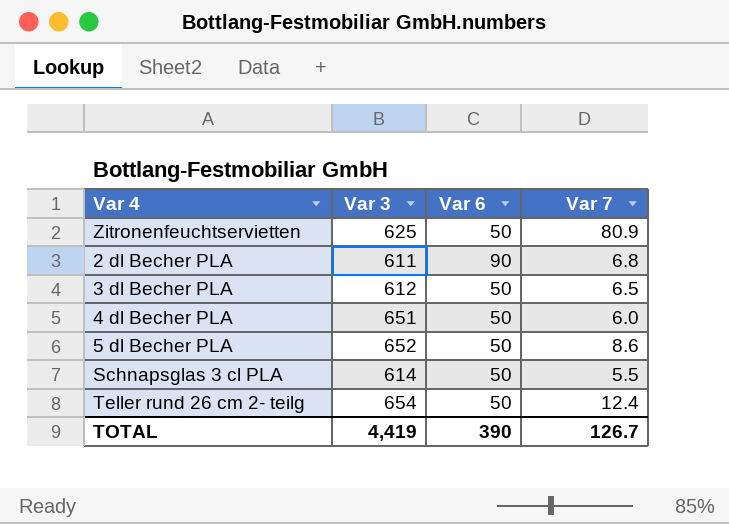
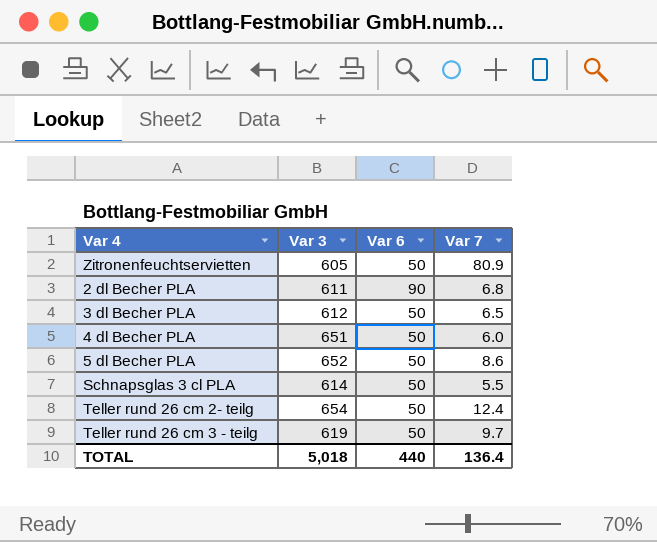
Zitronenfeuchtservietten | Var 3: 625 -> 605
row Teller rund 26 cm 3 - teilg: none -> 619 | 50 | 9.7
TOTAL | Var 3: 4,419 -> 5,018
TOTAL | Var 6: 390 -> 440
TOTAL | Var 7: 126.7 -> 136.4

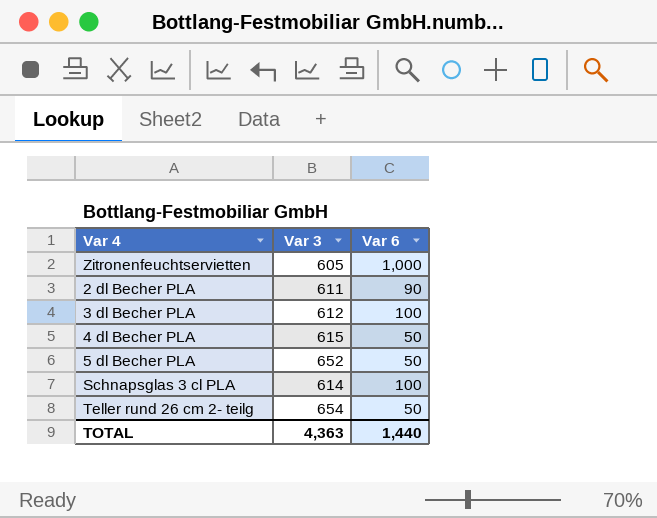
column Var 7 | position: 4 -> none
row Teller rund 26 cm 3 - teilg: 619 | 50 | 9.7 -> none
Zitronenfeuchtservietten | Var 6: 50 -> 1,000
3 dl Becher PLA | Var 6: 50 -> 100
4 dl Becher PLA | Var 3: 651 -> 615
Schnapsglas 3 cl PLA | Var 6: 50 -> 100
TOTAL | Var 3: 5,018 -> 4,363
TOTAL | Var 6: 440 -> 1,440

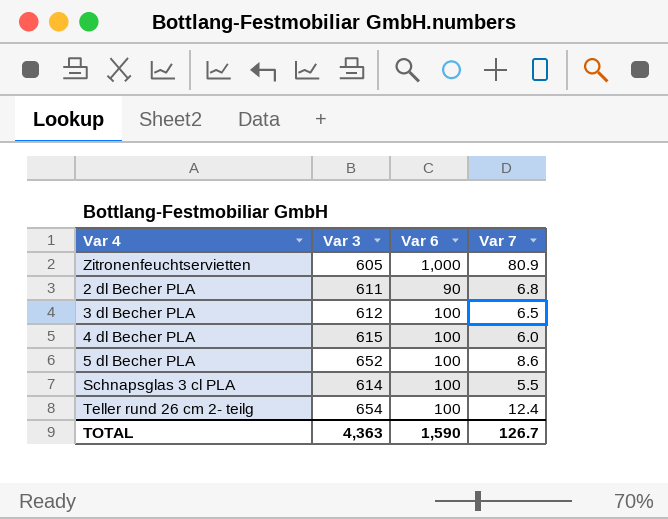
column Var 7 | position: none -> 4
4 dl Becher PLA | Var 6: 50 -> 100
5 dl Becher PLA | Var 6: 50 -> 100
Teller rund 26 cm 2- teilg | Var 6: 50 -> 100
TOTAL | Var 6: 1,440 -> 1,590

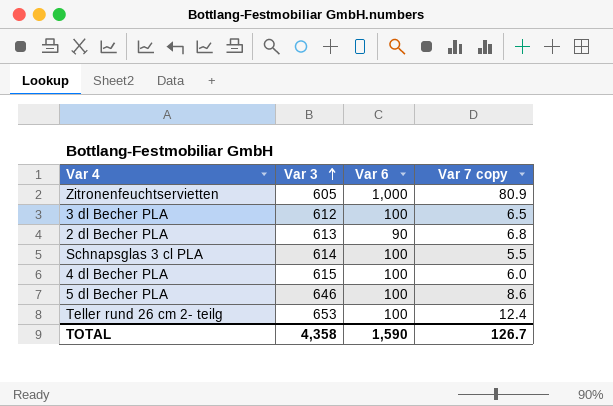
row order: none -> Var 3 ascending
column name: Var 7 -> Var 7 copy
2 dl Becher PLA | Var 3: 611 -> 613
5 dl Becher PLA | Var 3: 652 -> 646
Teller rund 26 cm 2- teilg | Var 3: 654 -> 653
TOTAL | Var 3: 4,363 -> 4,358

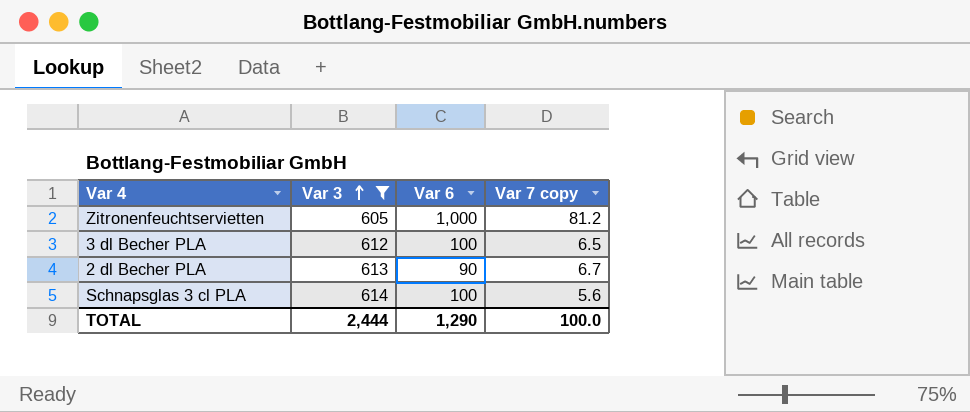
filter: none -> Var 3 <= 614
Zitronenfeuchtservietten | Var 7 copy: 80.9 -> 81.2
2 dl Becher PLA | Var 7 copy: 6.8 -> 6.7
Schnapsglas 3 cl PLA | Var 7 copy: 5.5 -> 5.6
TOTAL | Var 3: 4,358 -> 2,444
TOTAL | Var 6: 1,590 -> 1,290
TOTAL | Var 7 copy: 126.7 -> 100.0

